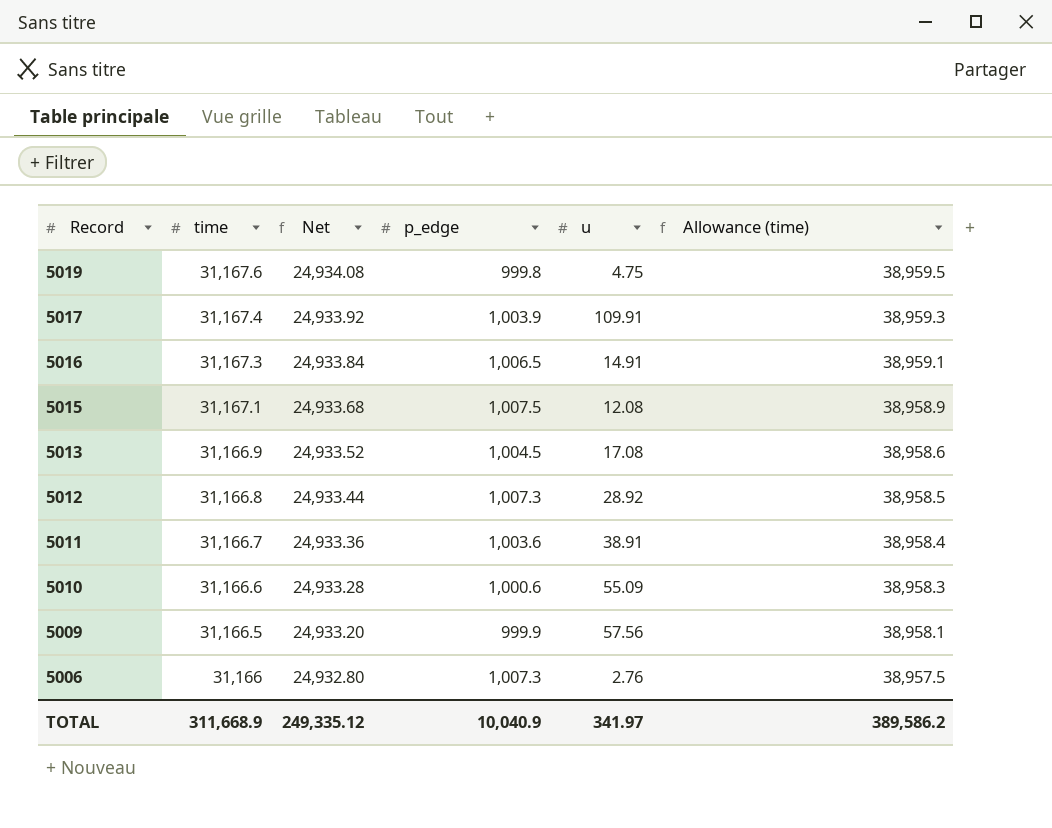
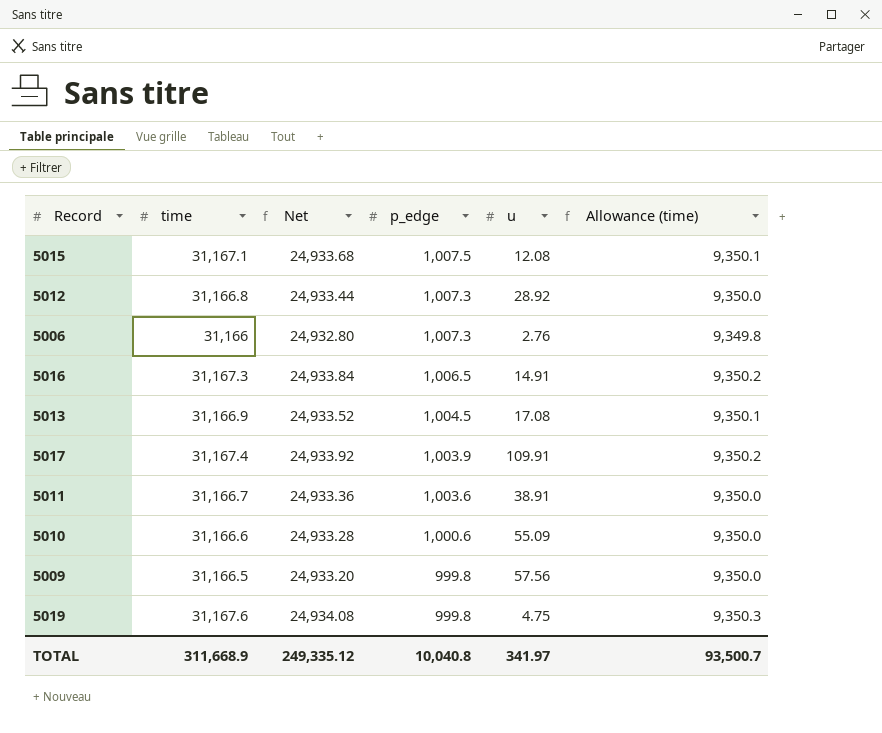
row order: Record descending -> p_edge descending
column Allowance (time) | formula: [time] * 1.25 -> [time] * 0.3
5009 | p_edge: 999.9 -> 999.8
TOTAL | p_edge: 10,040.9 -> 10,040.8
TOTAL | Allowance (time): 389,586.2 -> 93,500.7

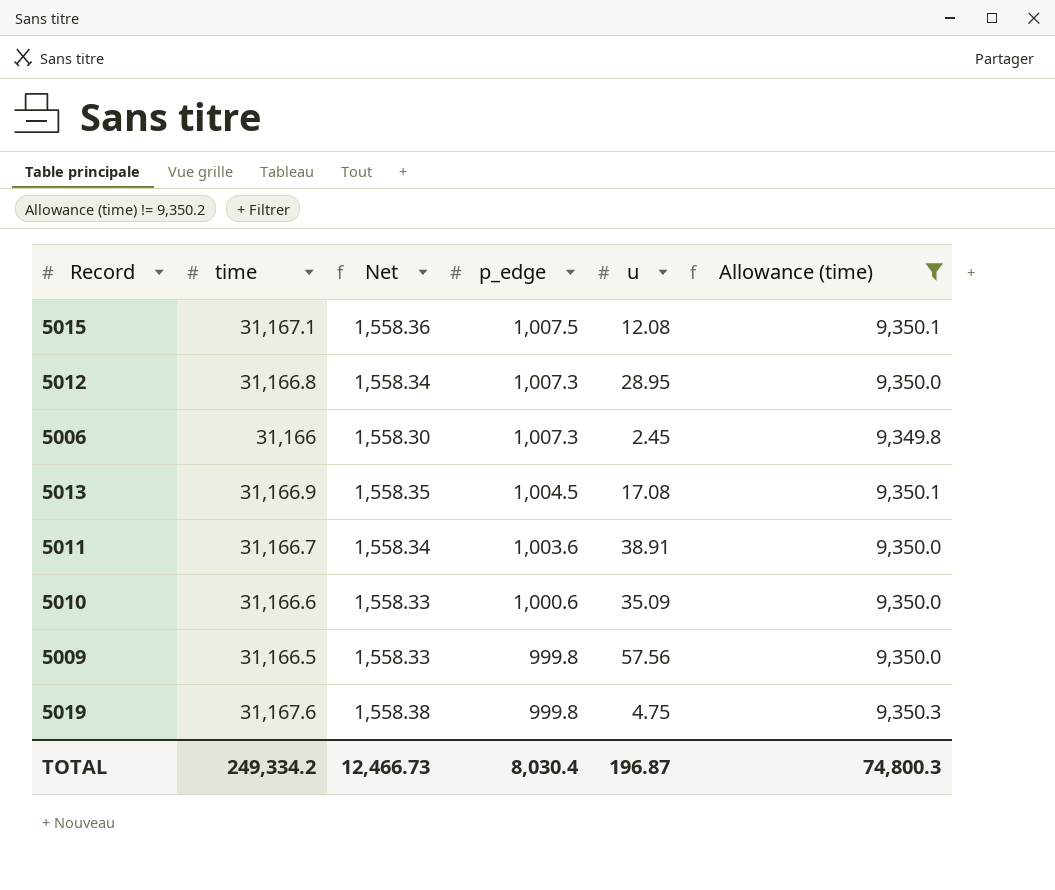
filter: none -> Allowance (time) != 9,350.2
column Net | formula: [time] * 0.8 -> [time] * 0.05
5012 | u: 28.92 -> 28.95
5006 | u: 2.76 -> 2.45
5010 | u: 55.09 -> 35.09
TOTAL | time: 311,668.9 -> 249,334.2
TOTAL | Net: 249,335.12 -> 12,466.73
TOTAL | p_edge: 10,040.8 -> 8,030.4
TOTAL | u: 341.97 -> 196.87
TOTAL | Allowance (time): 93,500.7 -> 74,800.3

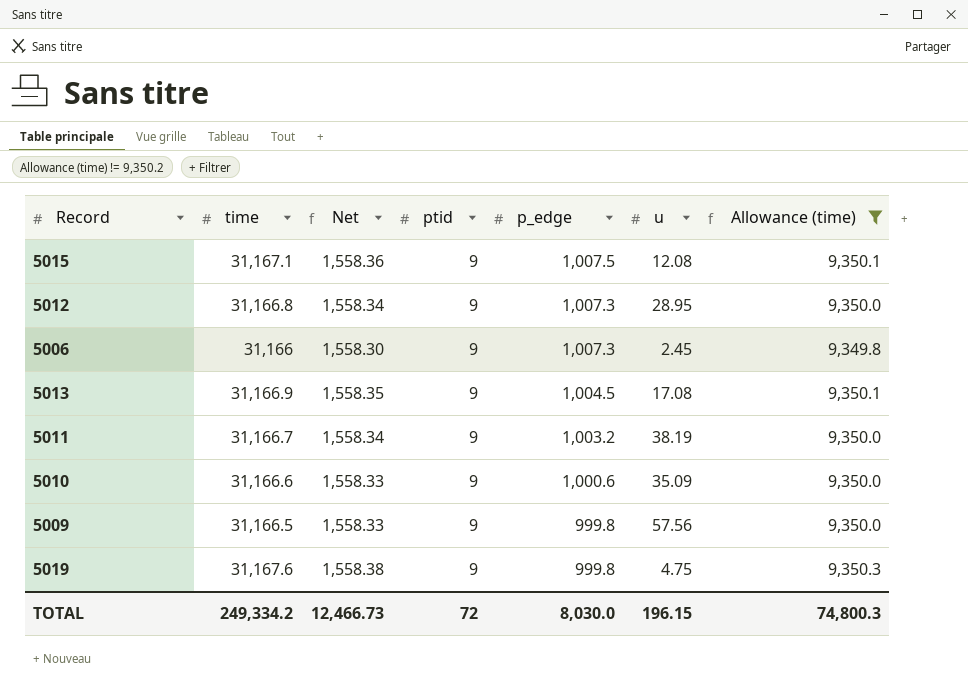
column ptid | position: none -> 4
5011 | p_edge: 1,003.6 -> 1,003.2
5011 | u: 38.91 -> 38.19
TOTAL | p_edge: 8,030.4 -> 8,030.0
TOTAL | u: 196.87 -> 196.15

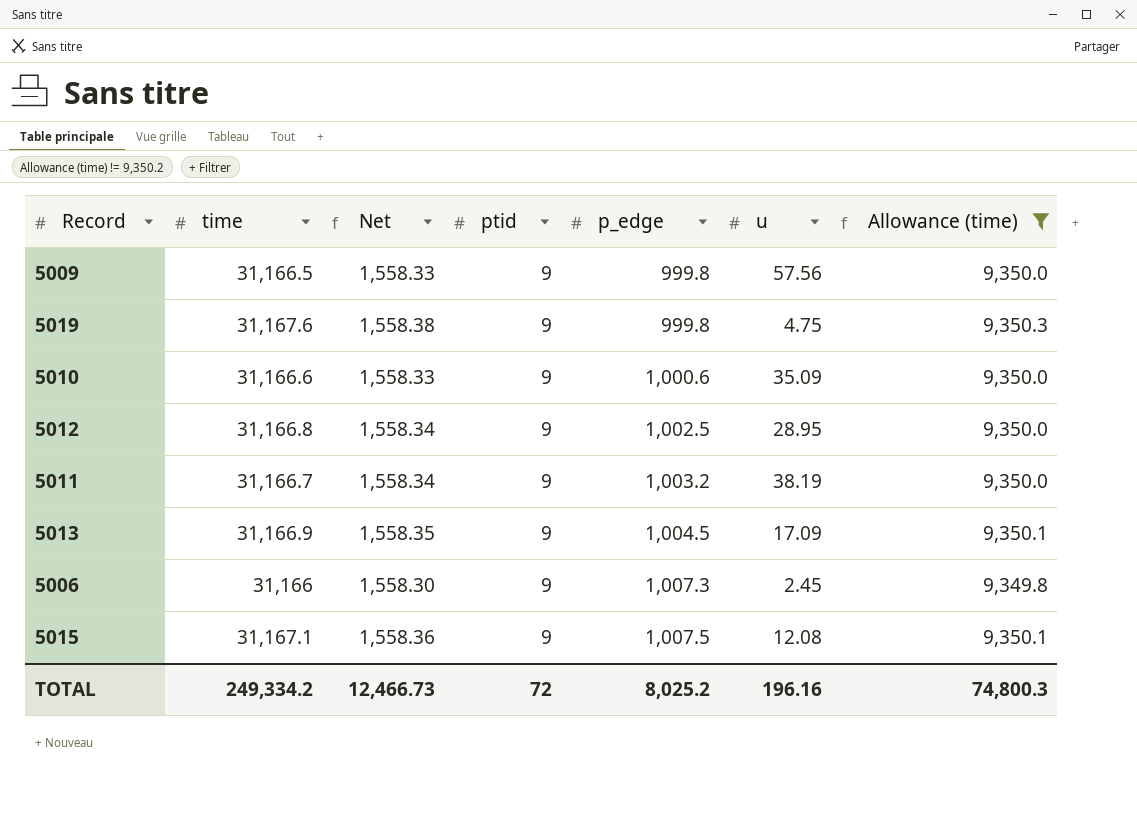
row order: p_edge descending -> p_edge ascending
5012 | p_edge: 1,007.3 -> 1,002.5
5013 | u: 17.08 -> 17.09
TOTAL | p_edge: 8,030.0 -> 8,025.2
TOTAL | u: 196.15 -> 196.16

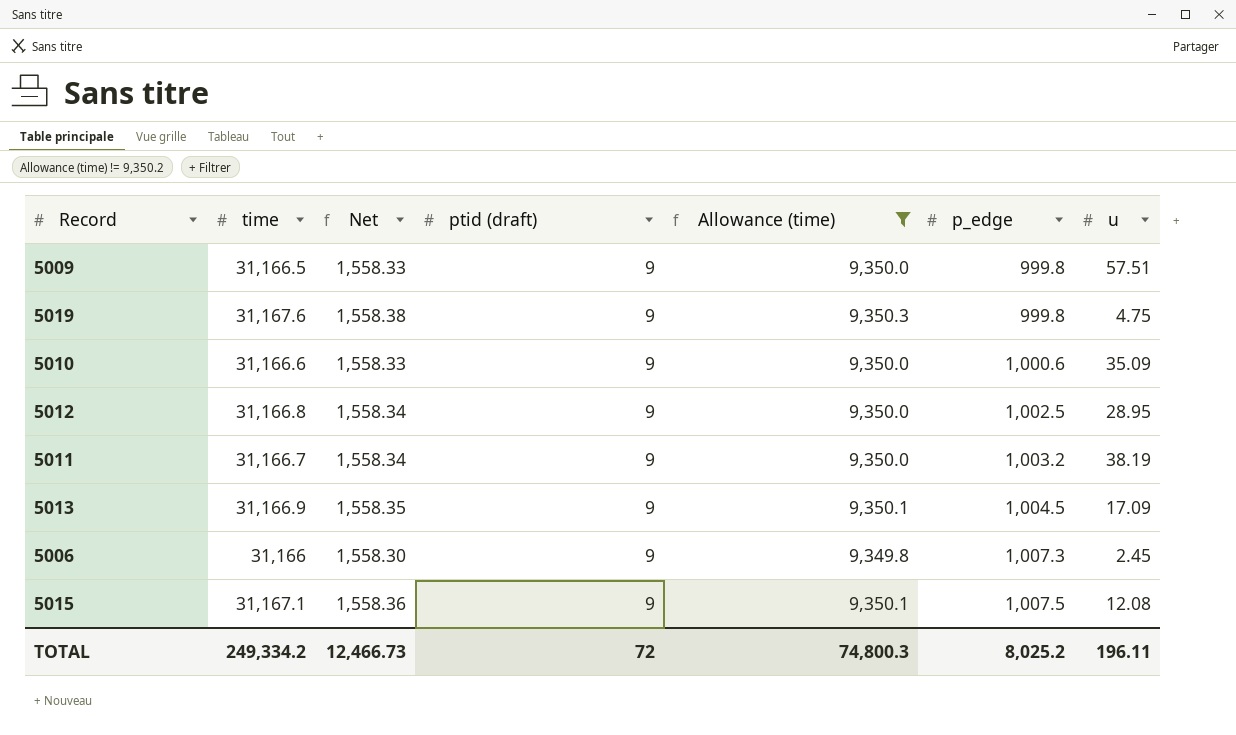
column name: ptid -> ptid (draft)
column Allowance (time) | position: 7 -> 5
5009 | u: 57.56 -> 57.51
TOTAL | u: 196.16 -> 196.11

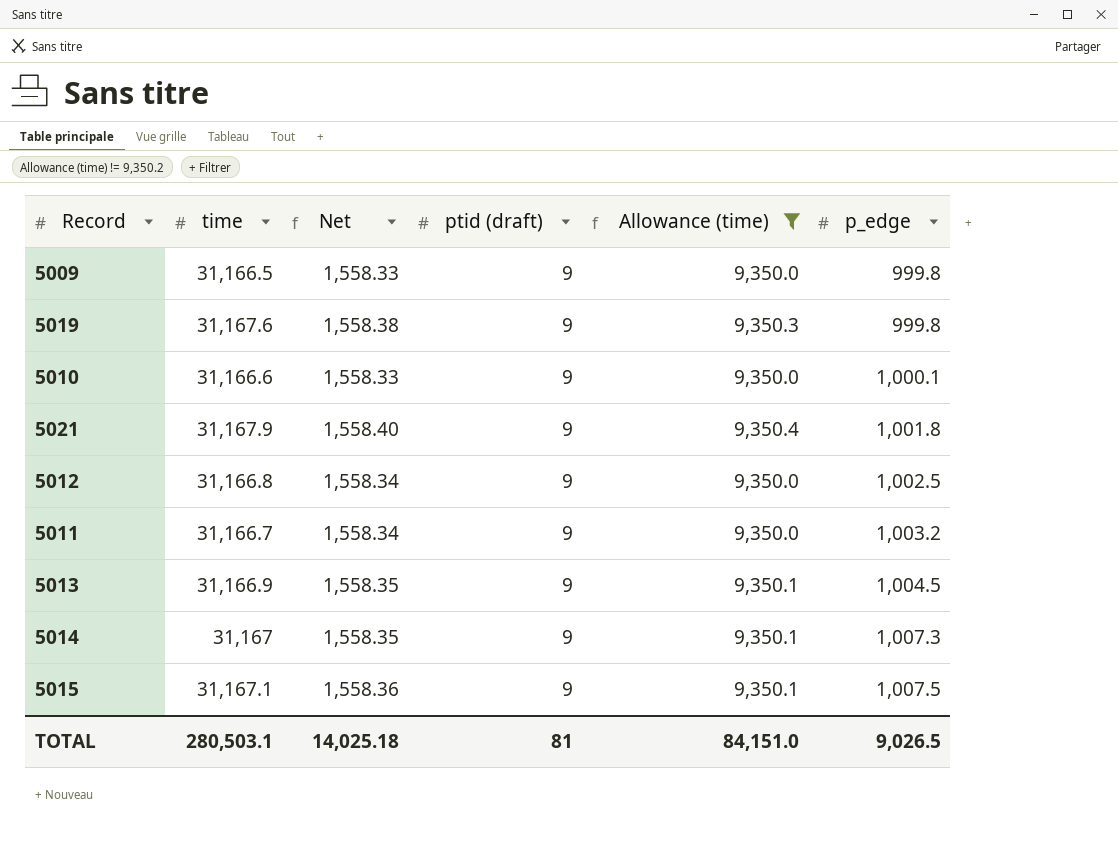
column u | position: 7 -> none
row 5006: 31,166 | 1,558.30 | 9 | 9,349.8 | 1,007.3 | 2.45 -> none
5010 | p_edge: 1,000.6 -> 1,000.1
row 5021: none -> 31,167.9 | 1,558.40 | 9 | 9,350.4 | 1,001.8
row 5014: none -> 31,167 | 1,558.35 | 9 | 9,350.1 | 1,007.3
TOTAL | time: 249,334.2 -> 280,503.1
TOTAL | Net: 12,466.73 -> 14,025.18
TOTAL | ptid (draft): 72 -> 81
TOTAL | Allowance (time): 74,800.3 -> 84,151.0
TOTAL | p_edge: 8,025.2 -> 9,026.5

